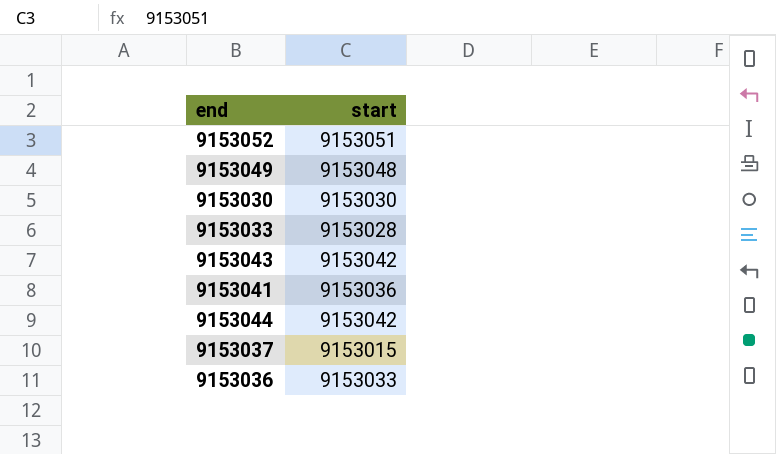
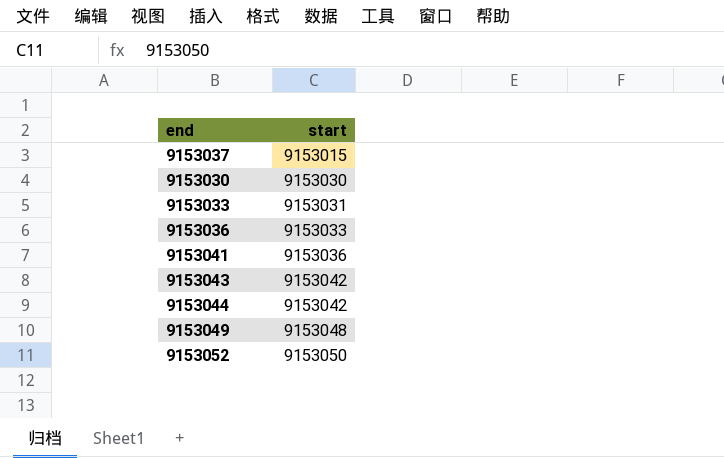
row order: none -> start ascending
9153033 | start: 9153028 -> 9153031
9153052 | start: 9153051 -> 9153050

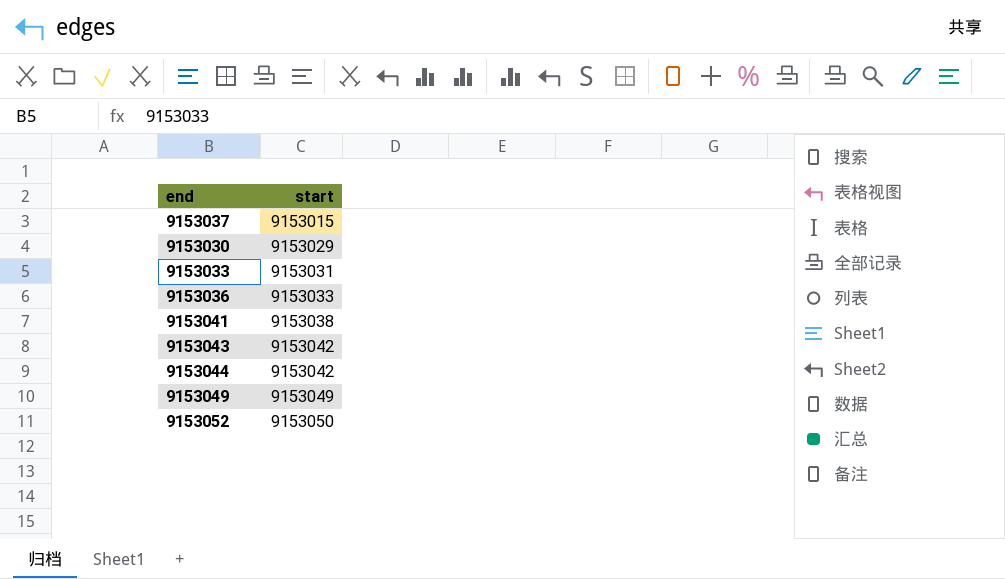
9153030 | start: 9153030 -> 9153029
9153041 | start: 9153036 -> 9153038
9153049 | start: 9153048 -> 9153049

